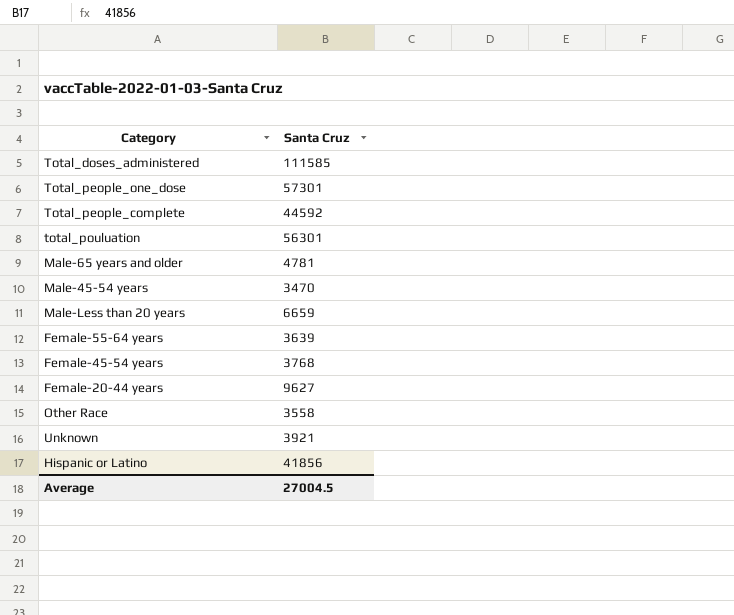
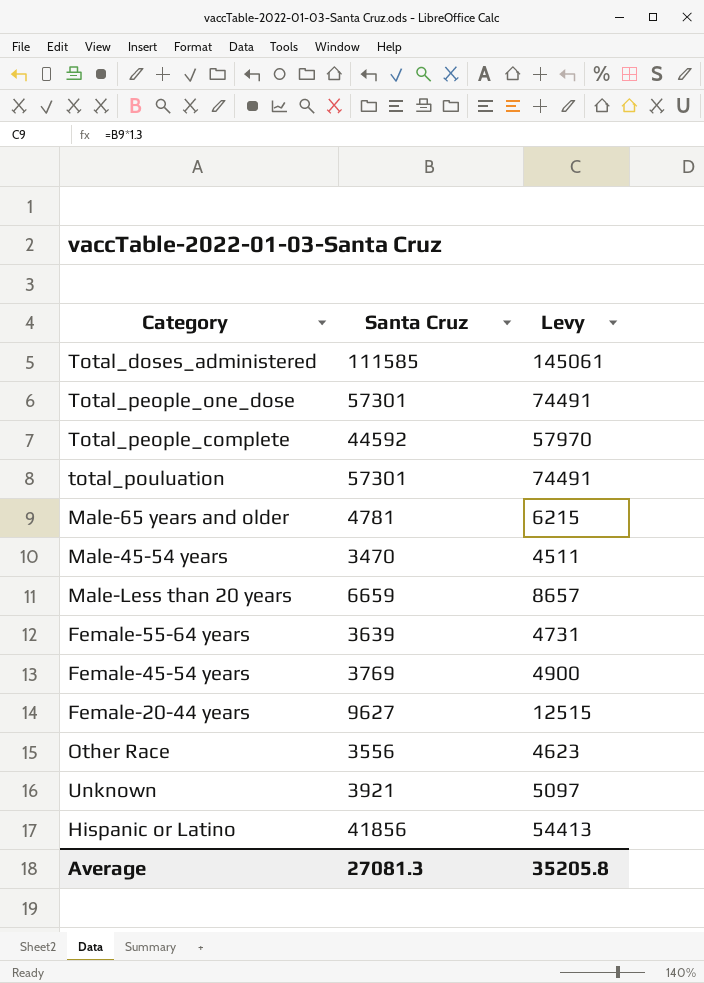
column Levy | formula: none -> [Santa Cruz] * 1.3
total_pouluation | Santa Cruz: 56301 -> 57301
Female-45-54 years | Santa Cruz: 3768 -> 3769
Other Race | Santa Cruz: 3558 -> 3556
Average | Santa Cruz: 27004.5 -> 27081.3

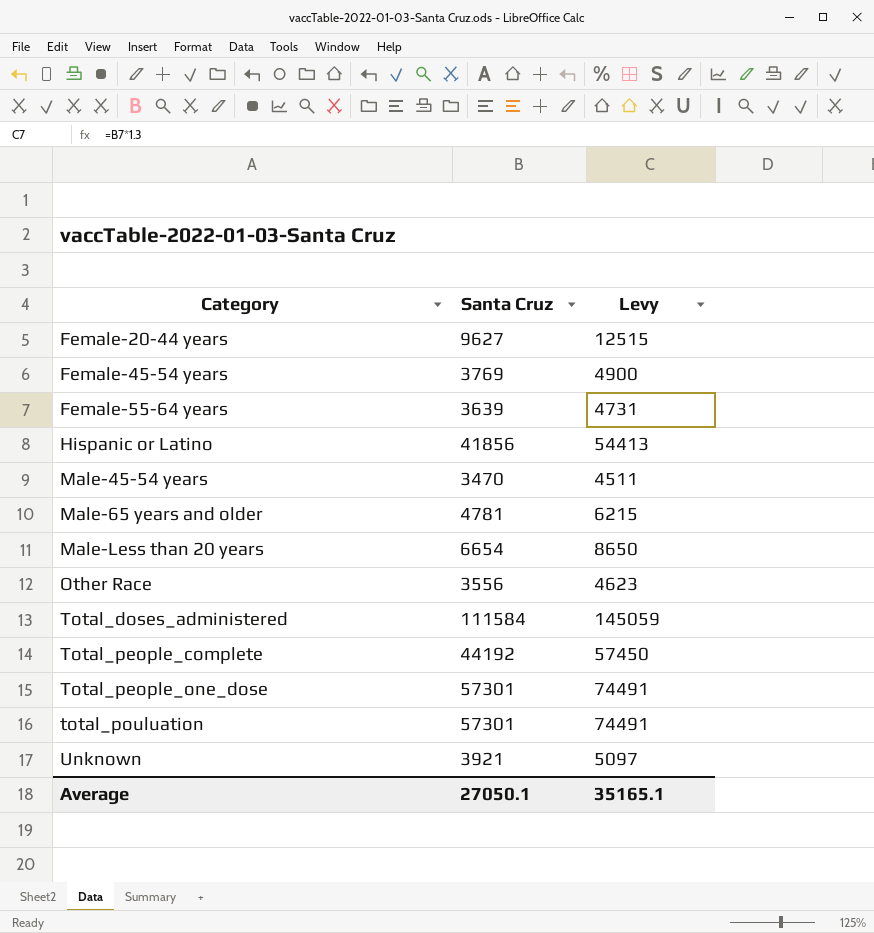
row order: none -> Category ascending
Male-Less than 20 years | Santa Cruz: 6659 -> 6654
Male-Less than 20 years | Levy: 8657 -> 8650
Total_doses_administered | Santa Cruz: 111585 -> 111584
Total_doses_administered | Levy: 145061 -> 145059
Total_people_complete | Santa Cruz: 44592 -> 44192
Total_people_complete | Levy: 57970 -> 57450
Average | Santa Cruz: 27081.3 -> 27050.1
Average | Levy: 35205.8 -> 35165.1

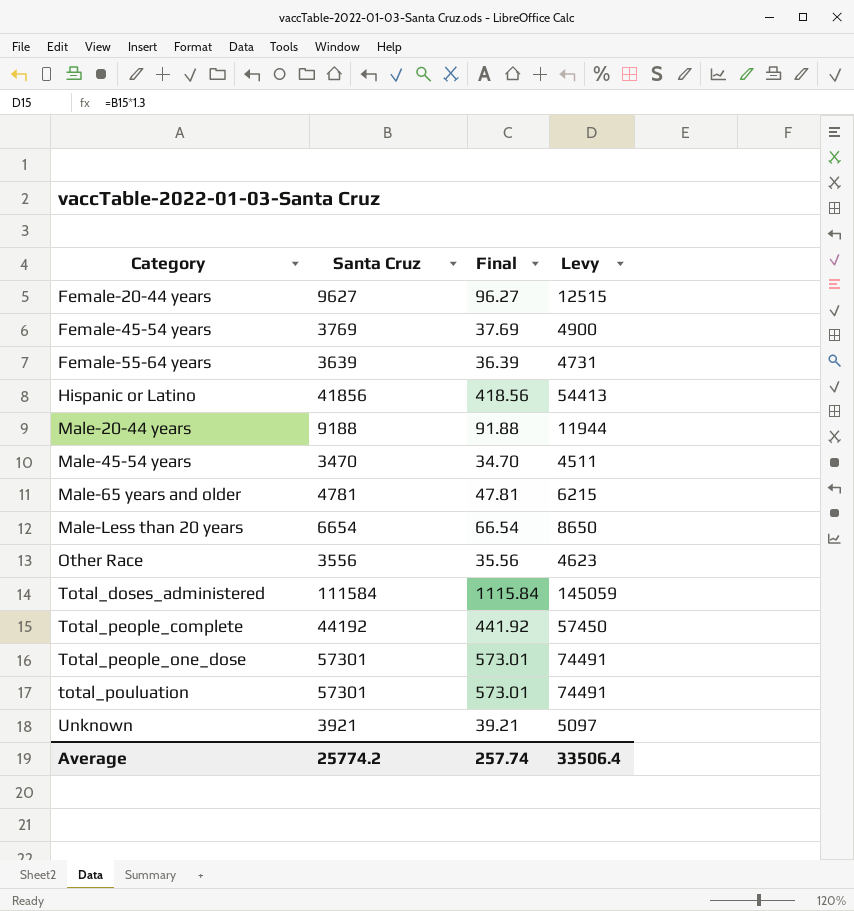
column Final | formula: none -> [Santa Cruz] * 0.01
row Male-20-44 years: none -> 9188 | 91.88 | 11944
Average | Santa Cruz: 27050.1 -> 25774.2
Average | Levy: 35165.1 -> 33506.4

